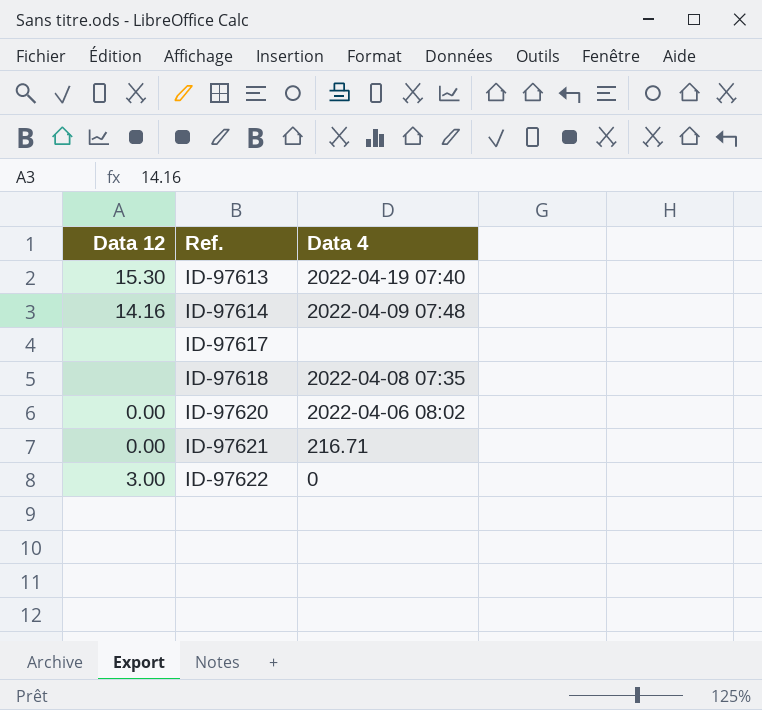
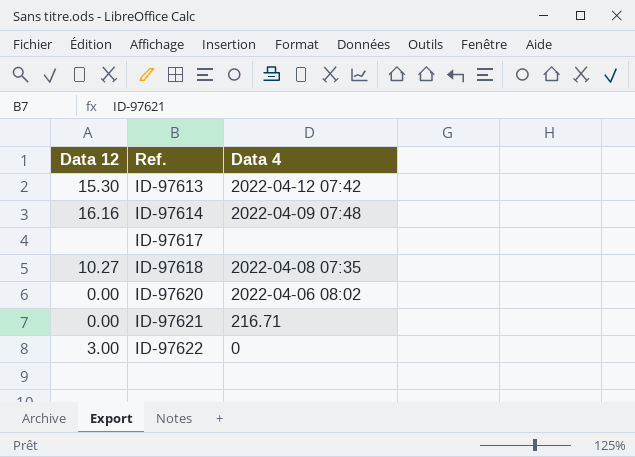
ID-97613 | Data 4: 2022-04-19 07:40 -> 2022-04-12 07:42
ID-97614 | Data 12: 14.16 -> 16.16
ID-97618 | Data 12: none -> 10.27

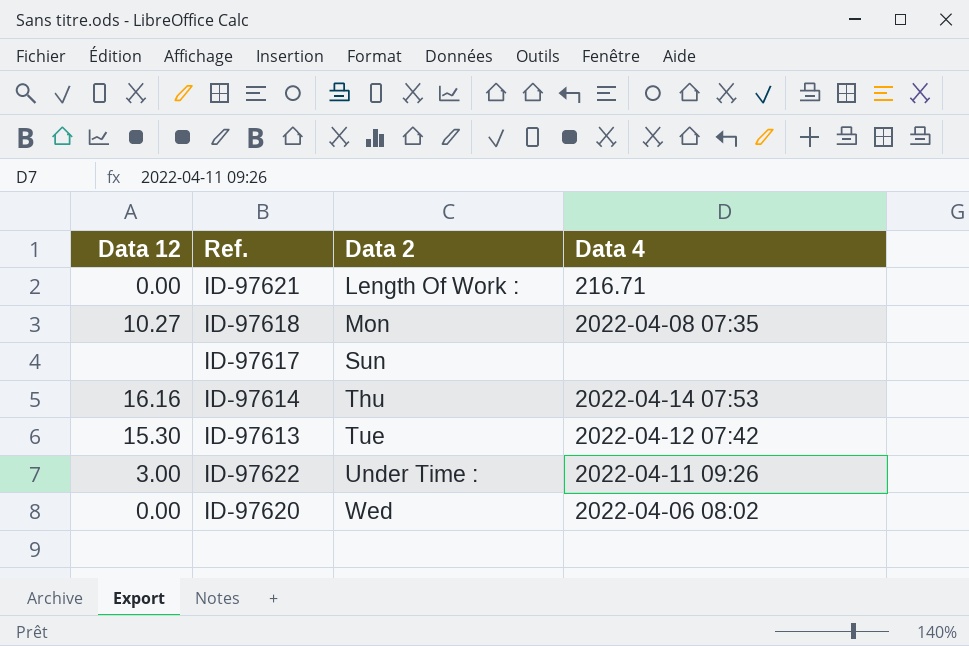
row order: Ref. ascending -> Data 2 ascending
column Data 2 | position: none -> 3
ID-97614 | Data 4: 2022-04-09 07:48 -> 2022-04-14 07:53
ID-97622 | Data 4: 0 -> 2022-04-11 09:26

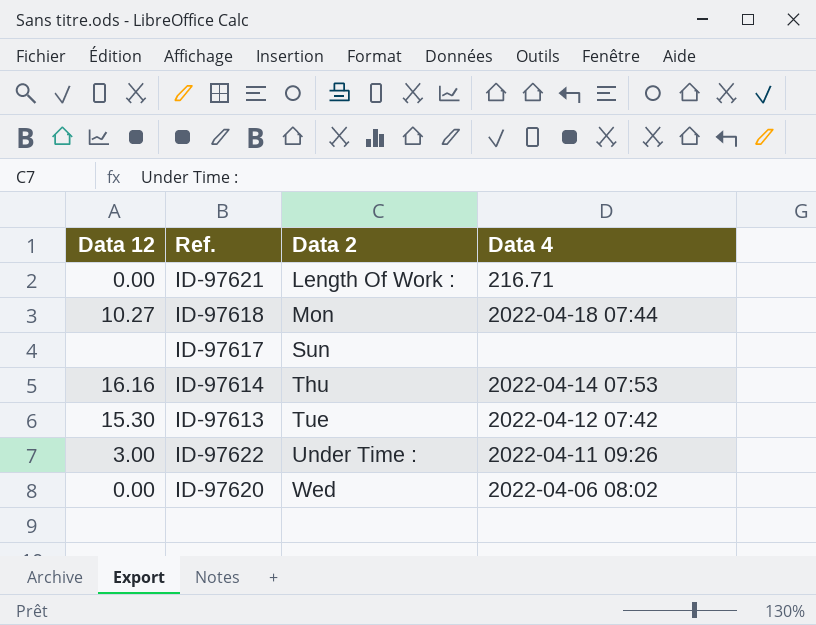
ID-97618 | Data 4: 2022-04-08 07:35 -> 2022-04-18 07:44

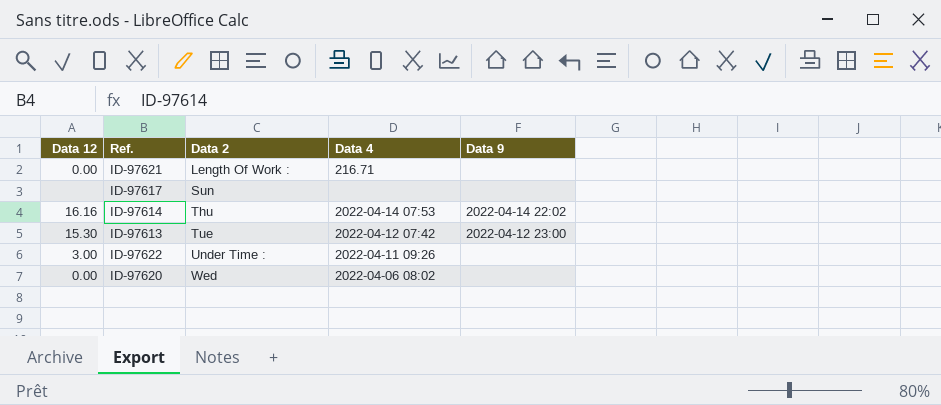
column Data 9 | position: none -> 5
row ID-97618: 10.27 | Mon | 2022-04-18 07:44 -> none

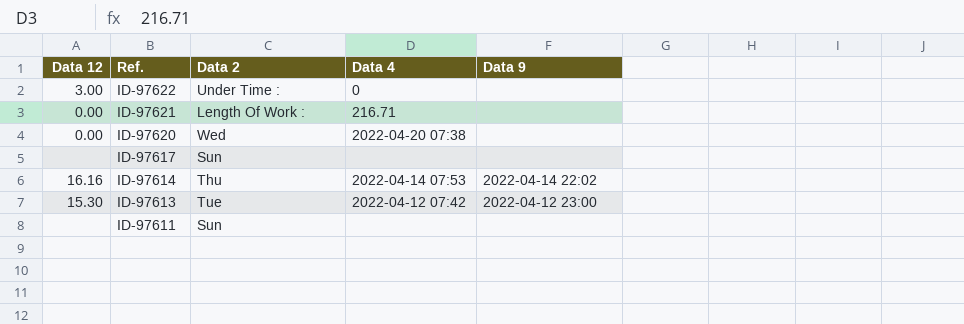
row order: Data 2 ascending -> Ref. descending
ID-97622 | Data 4: 2022-04-11 09:26 -> 0
ID-97620 | Data 4: 2022-04-06 08:02 -> 2022-04-20 07:38
row ID-97611: none -> none | Sun | none | none

